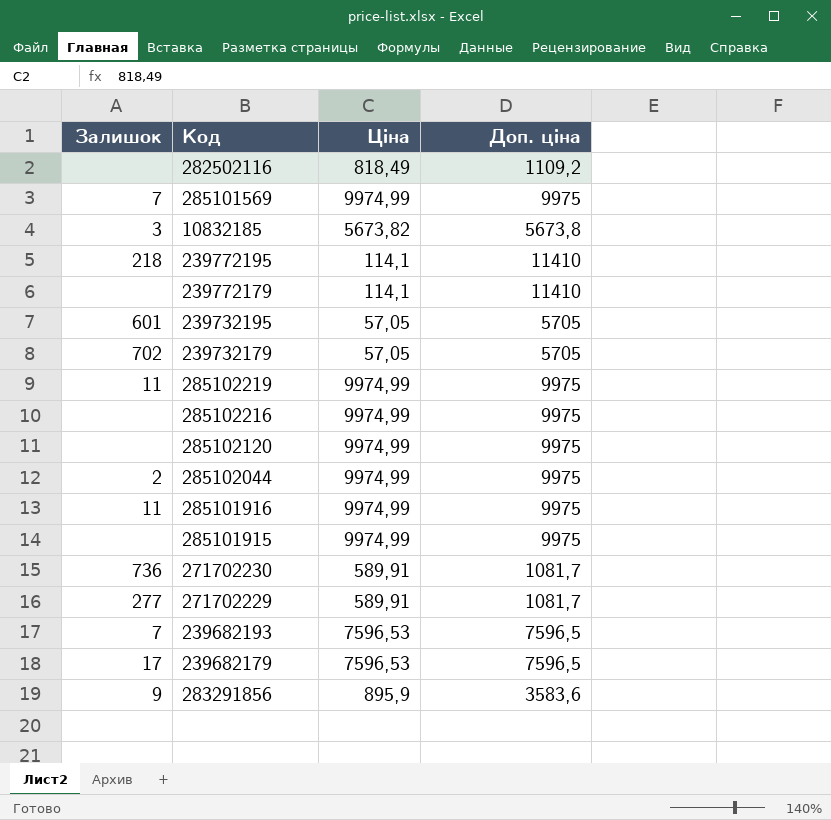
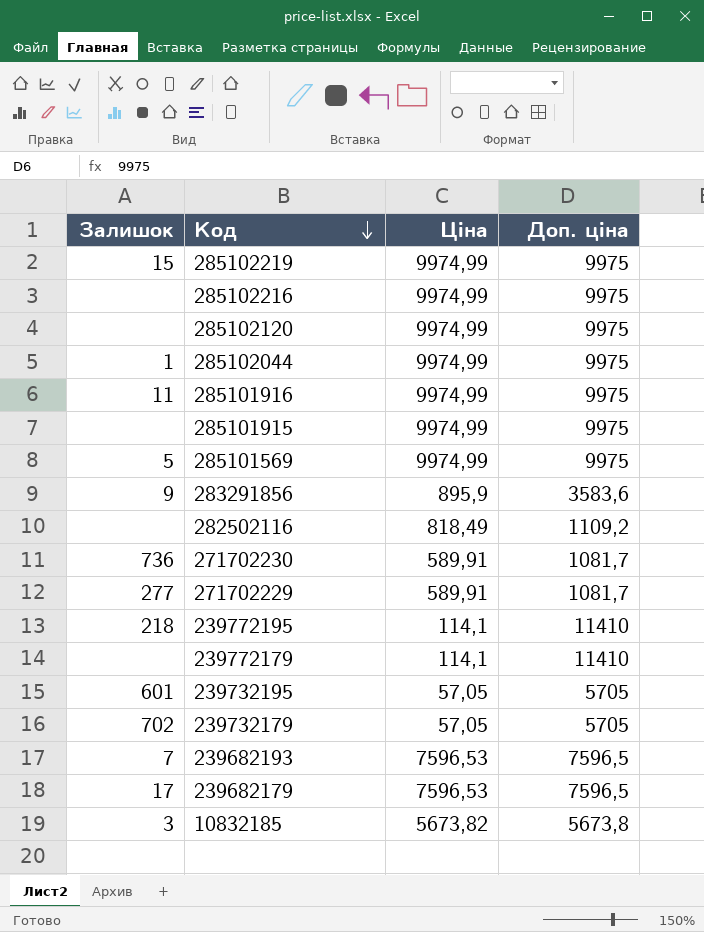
row order: none -> Код descending
285102219 | Залишок: 11 -> 15
285102044 | Залишок: 2 -> 1
285101569 | Залишок: 7 -> 5

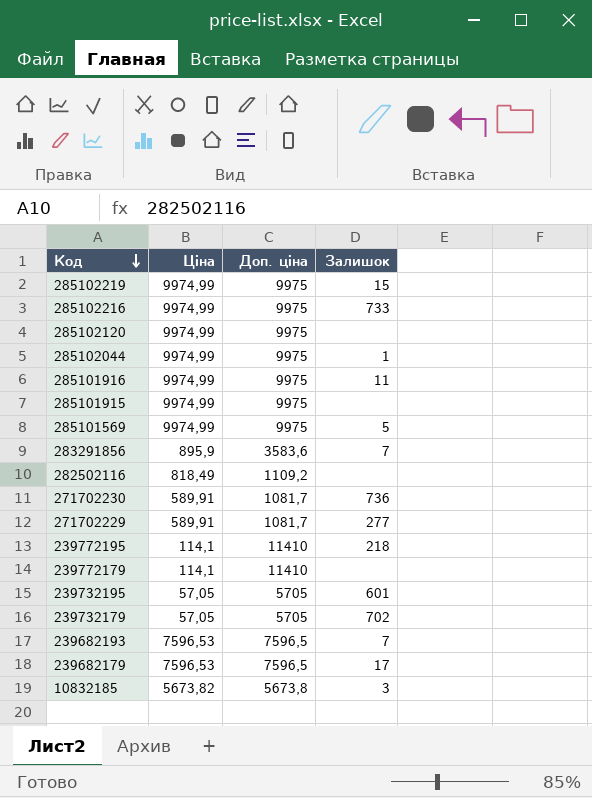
column Залишок | position: 1 -> 4
285102216 | Залишок: none -> 733
283291856 | Залишок: 9 -> 7

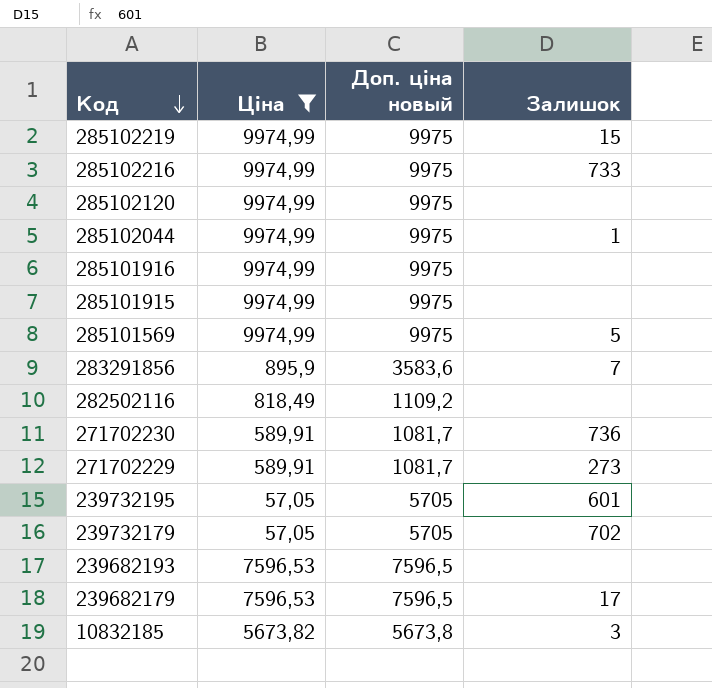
filter: none -> Ціна != 114,1
column name: Доп. ціна -> Доп. ціна новый
285101916 | Залишок: 11 -> none
271702229 | Залишок: 277 -> 273
239682193 | Залишок: 7 -> none

